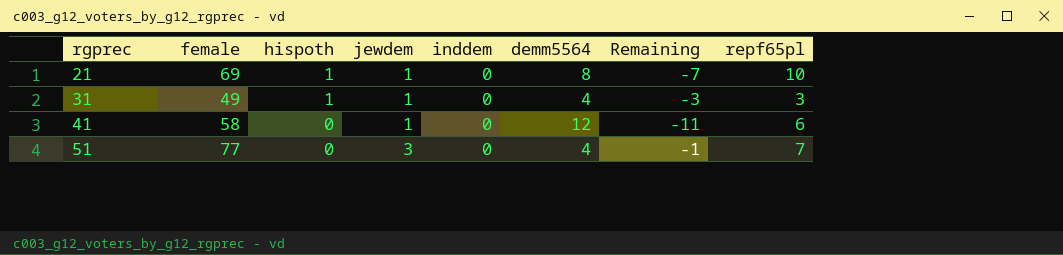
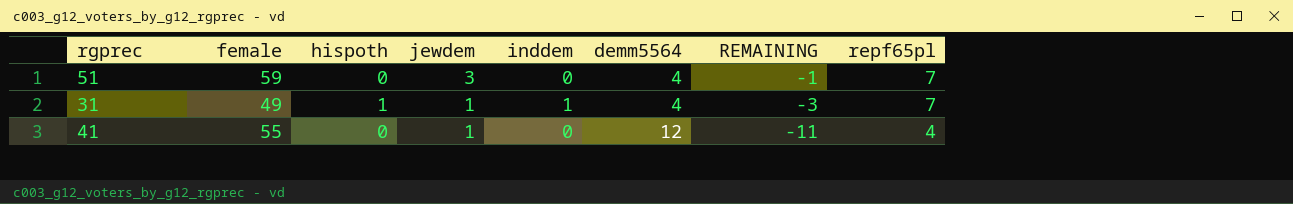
row order: rgprec ascending -> jewdem descending
column name: Remaining -> REMAINING
row 21: 69 | 1 | 1 | 0 | 8 | -7 | 10 -> none
51 | female: 77 -> 59
31 | inddem: 0 -> 1
31 | repf65pl: 3 -> 7
41 | female: 58 -> 55
41 | repf65pl: 6 -> 4

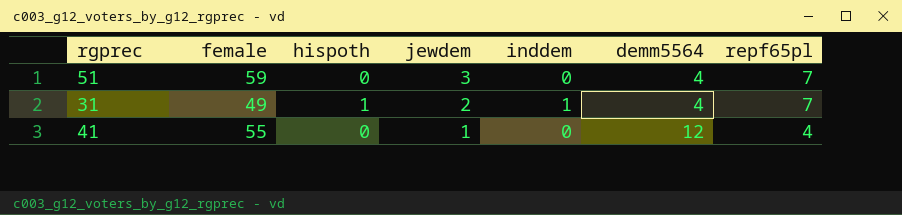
column REMAINING | formula: [jewdem] - [demm5564] -> none
31 | jewdem: 1 -> 2

